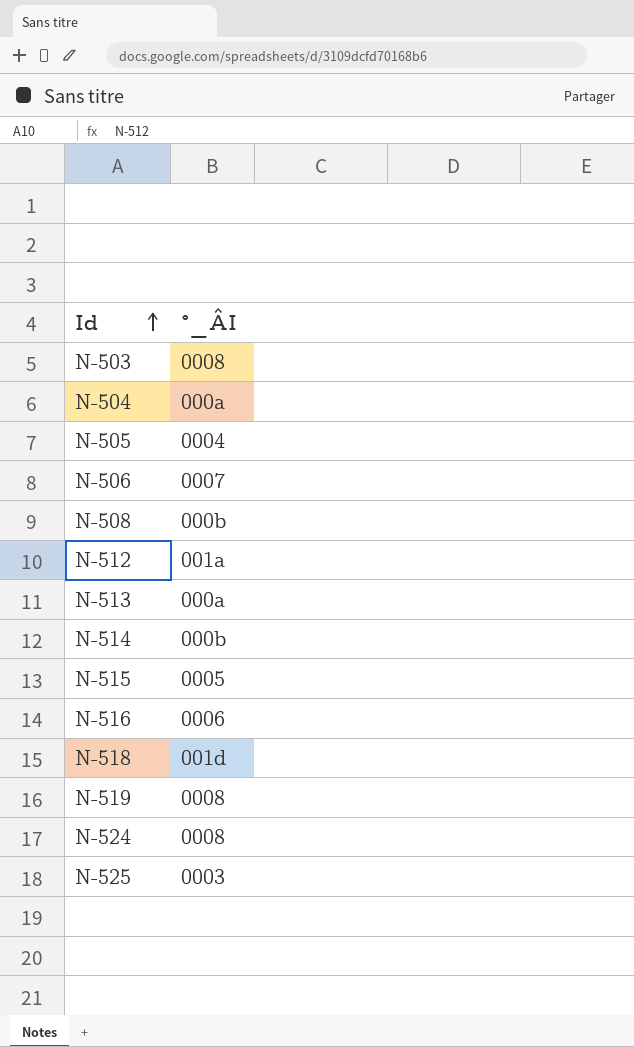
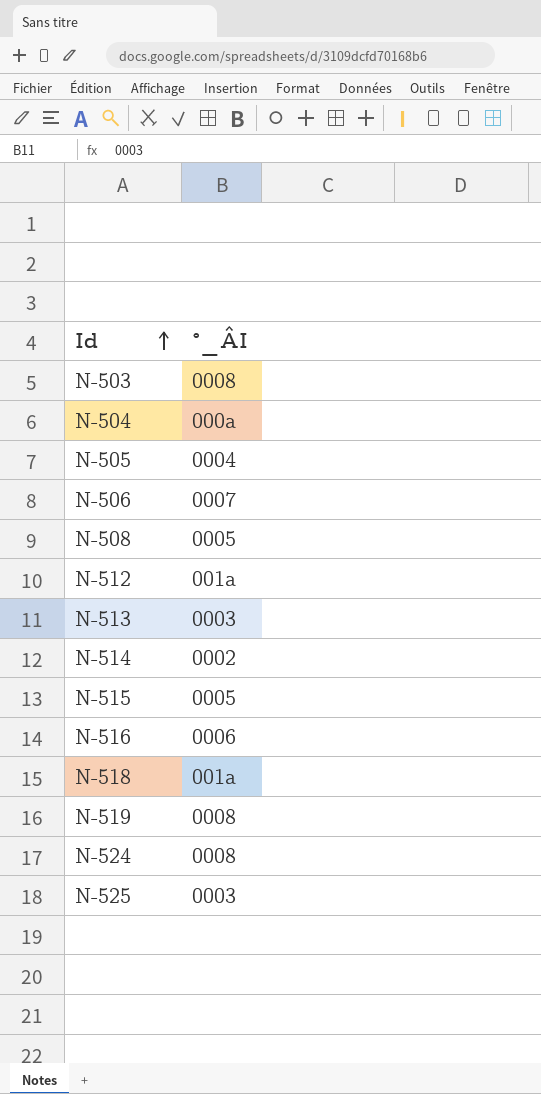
N-508 | °_ÂI: 000b -> 0005
N-513 | °_ÂI: 000a -> 0003
N-514 | °_ÂI: 000b -> 0002
N-518 | °_ÂI: 001d -> 001a

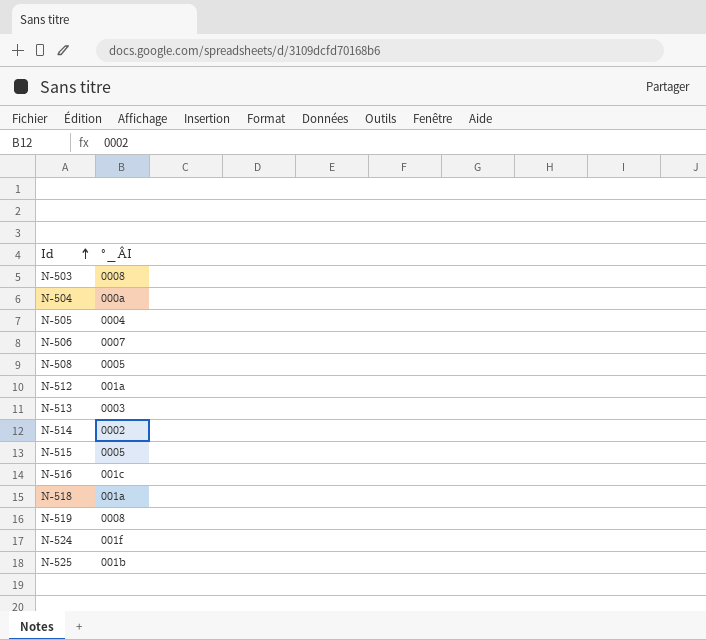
N-516 | °_ÂI: 0006 -> 001c
N-524 | °_ÂI: 0008 -> 001f
N-525 | °_ÂI: 0003 -> 001b

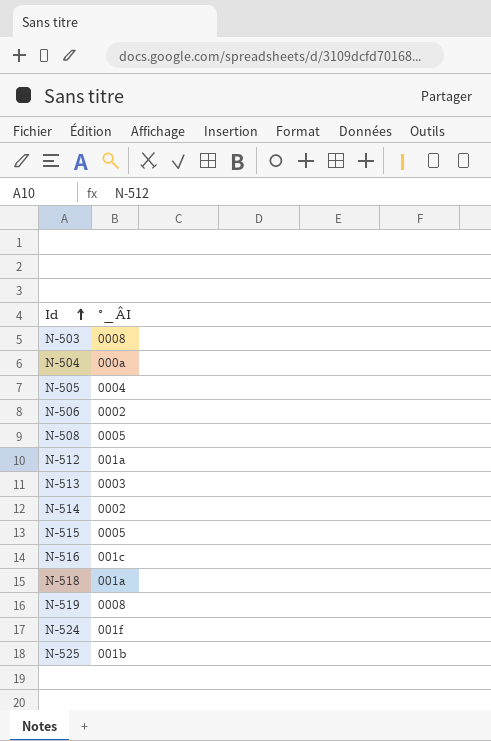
N-506 | °_ÂI: 0007 -> 0002

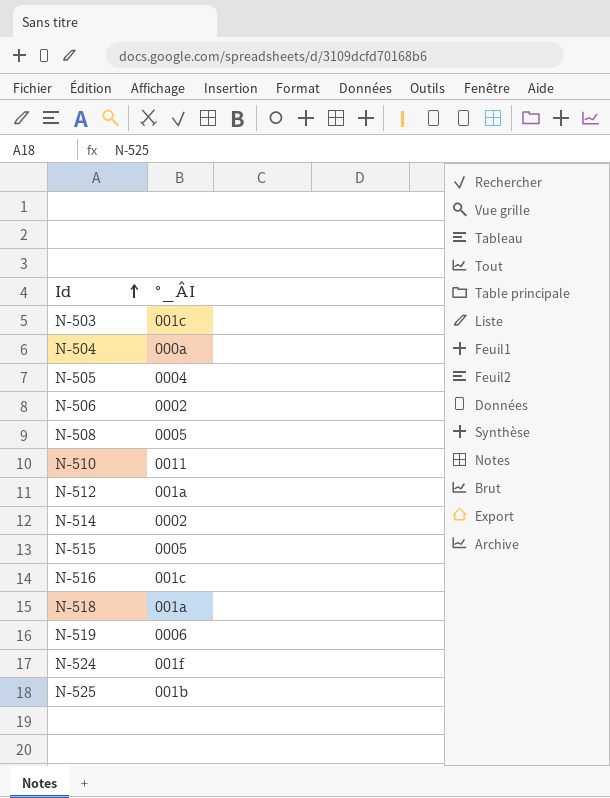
row N-513: 0003 -> none
N-503 | °_ÂI: 0008 -> 001c
row N-510: none -> 0011
N-519 | °_ÂI: 0008 -> 0006

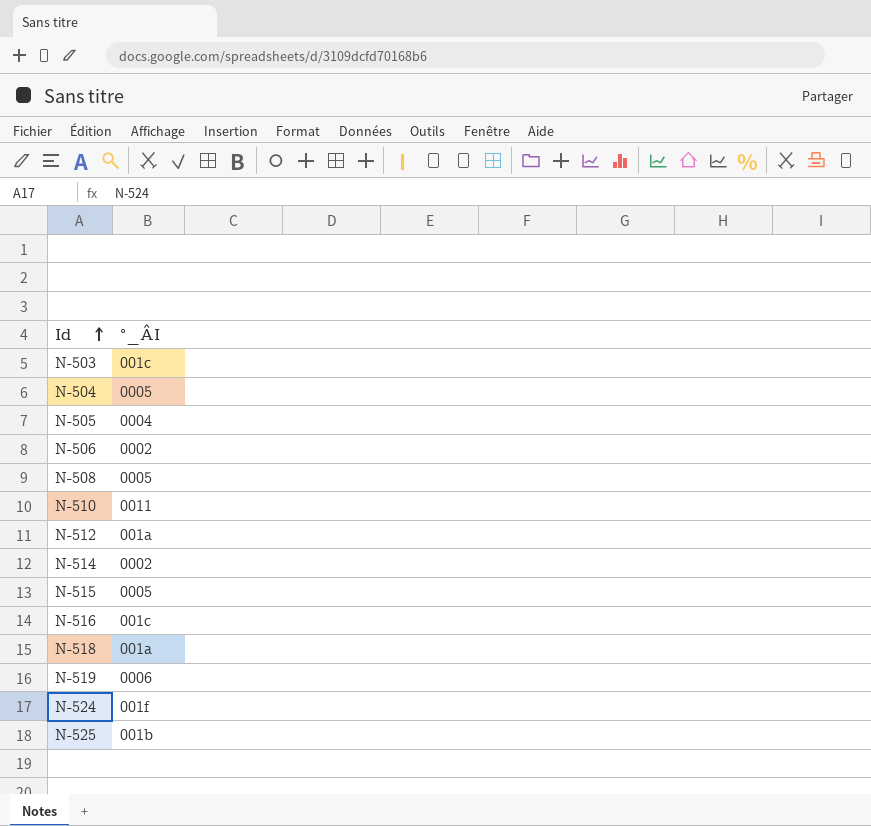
N-504 | °_ÂI: 000a -> 0005

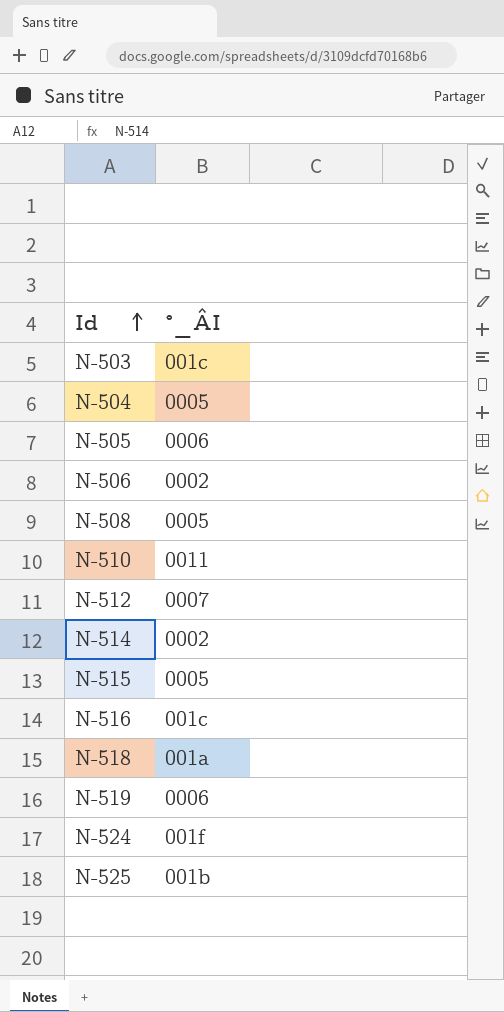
N-505 | °_ÂI: 0004 -> 0006
N-512 | °_ÂI: 001a -> 0007

